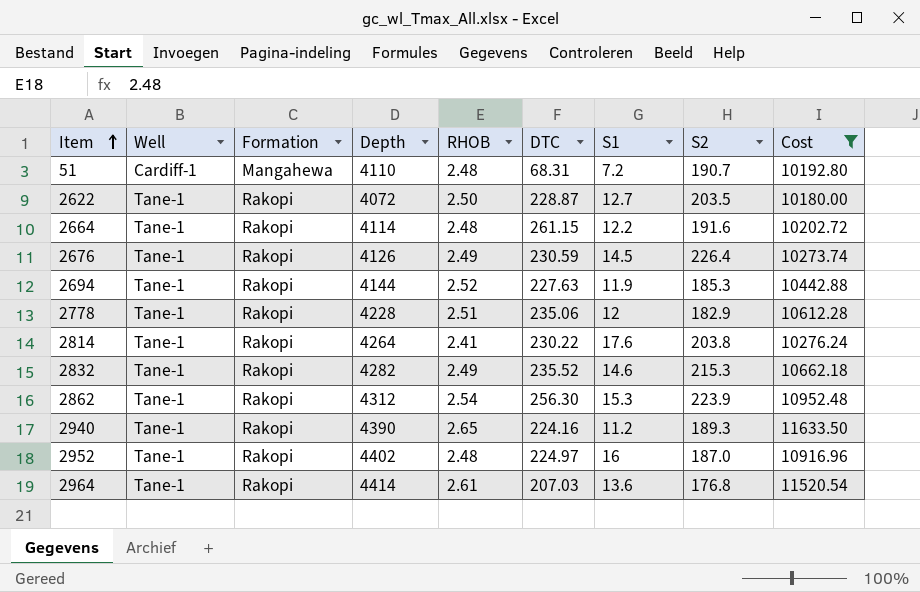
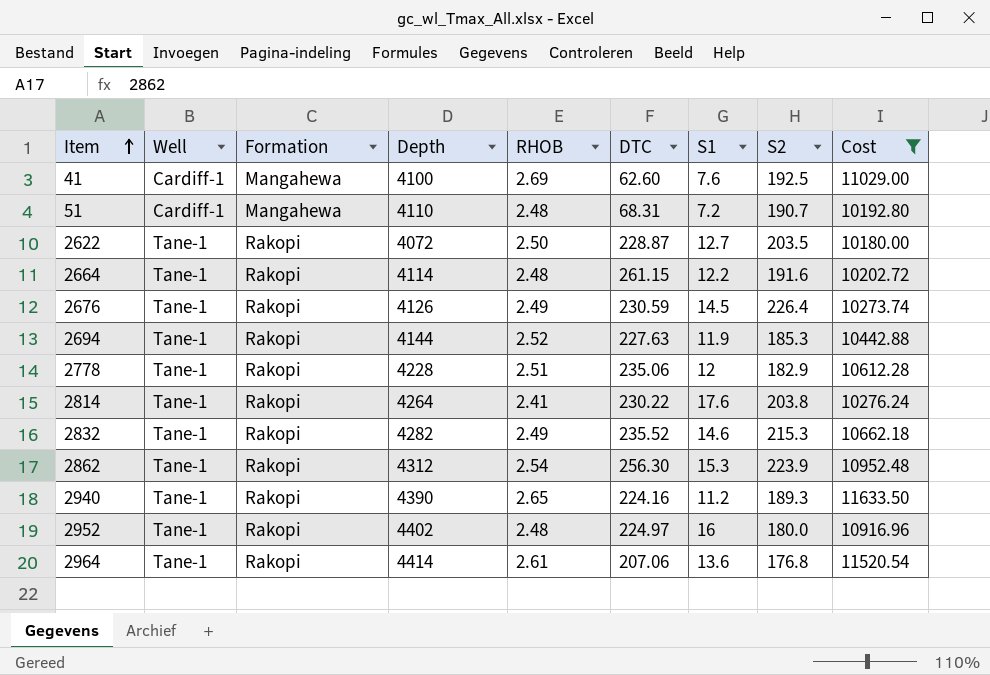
row 41: none -> Cardiff-1 | Mangahewa | 4100 | 2.69 | 62.60 | 7.6 | 192.5 | 11029.00
2952 | S2: 187.0 -> 180.0
2964 | DTC: 207.03 -> 207.06

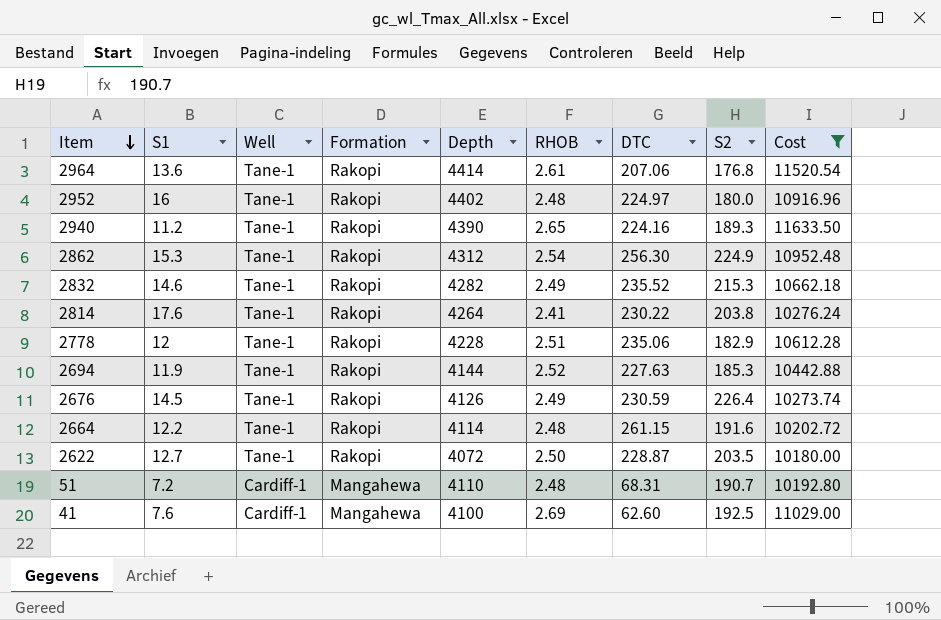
row order: Item ascending -> Item descending
column S1 | position: 7 -> 2
2862 | S2: 223.9 -> 224.9

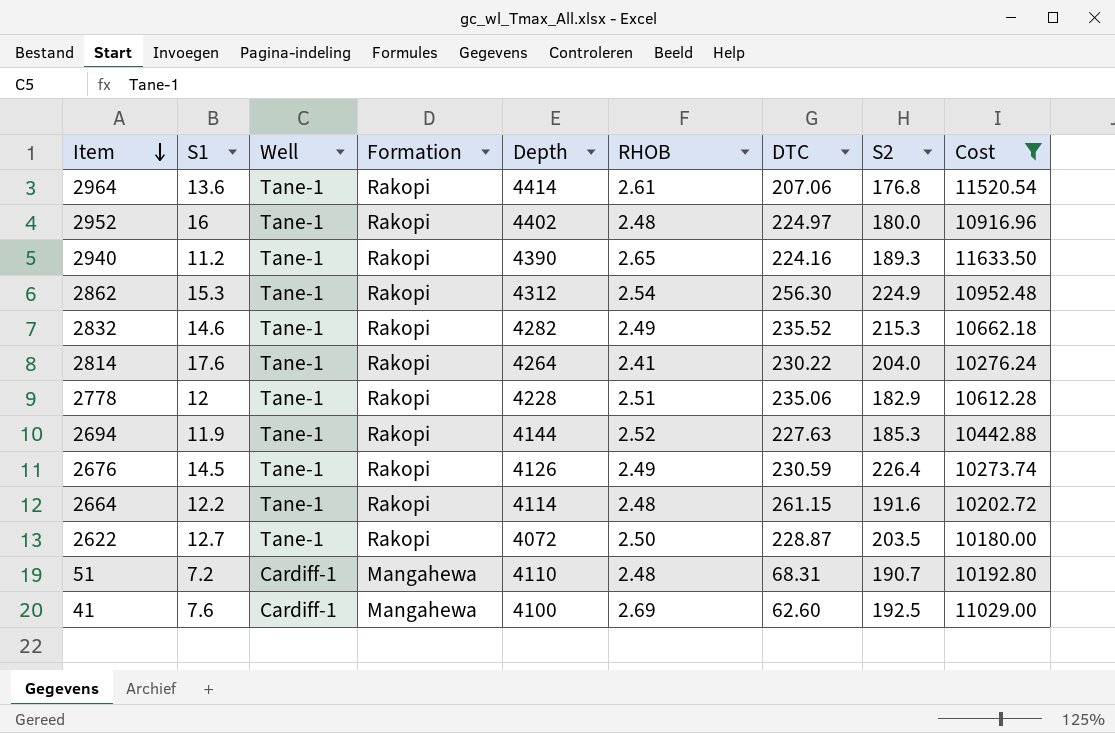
2814 | S2: 203.8 -> 204.0

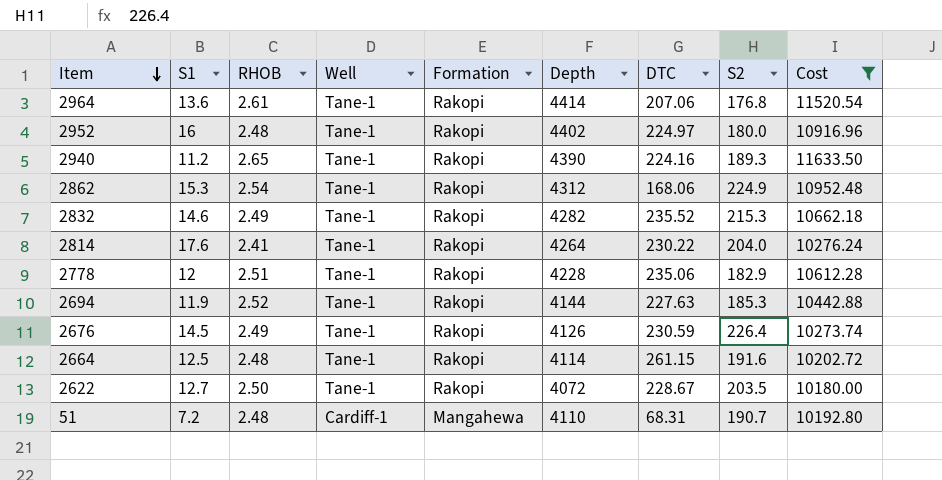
column RHOB | position: 6 -> 3
row 41: 7.6 | Cardiff-1 | Mangahewa | 4100 | 2.69 | 62.60 | 192.5 | 11029.00 -> none
2862 | DTC: 256.30 -> 168.06
2664 | S1: 12.2 -> 12.5
2622 | DTC: 228.87 -> 228.67

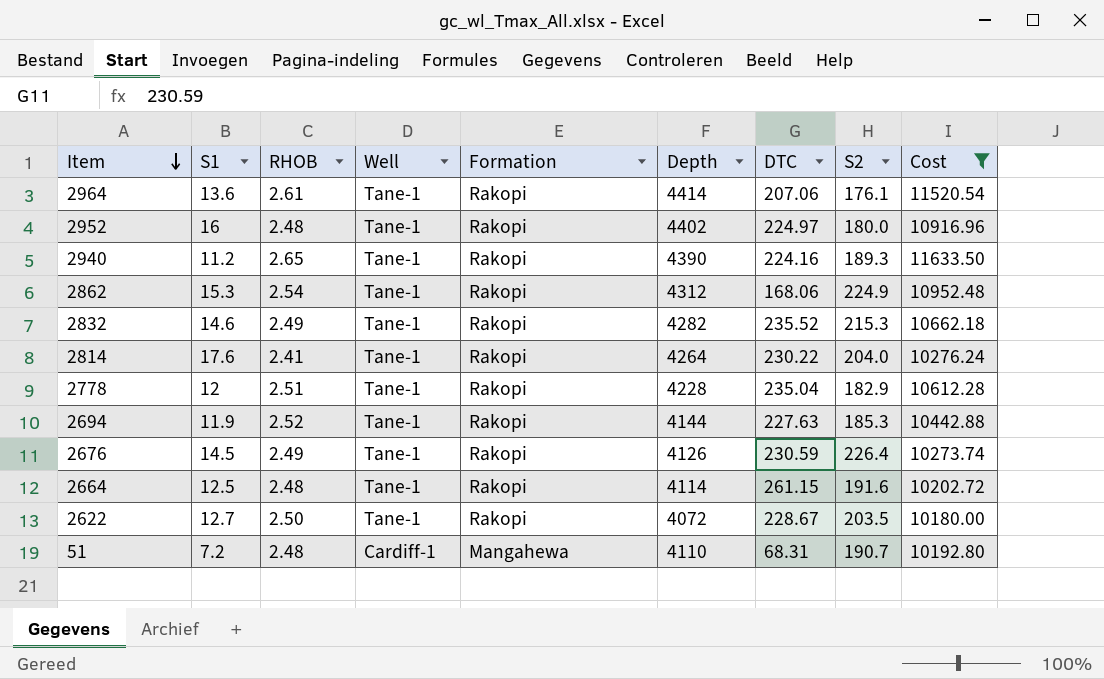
2964 | S2: 176.8 -> 176.1
2778 | DTC: 235.06 -> 235.04

